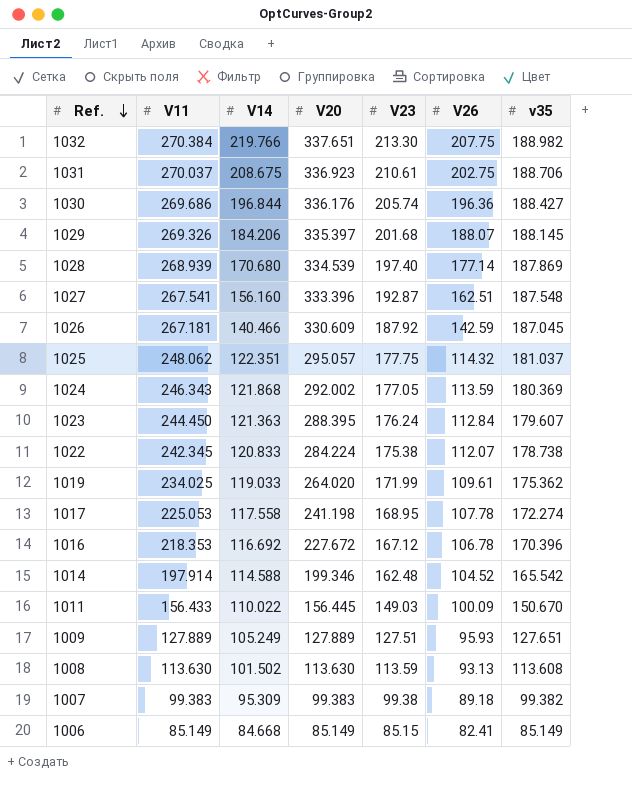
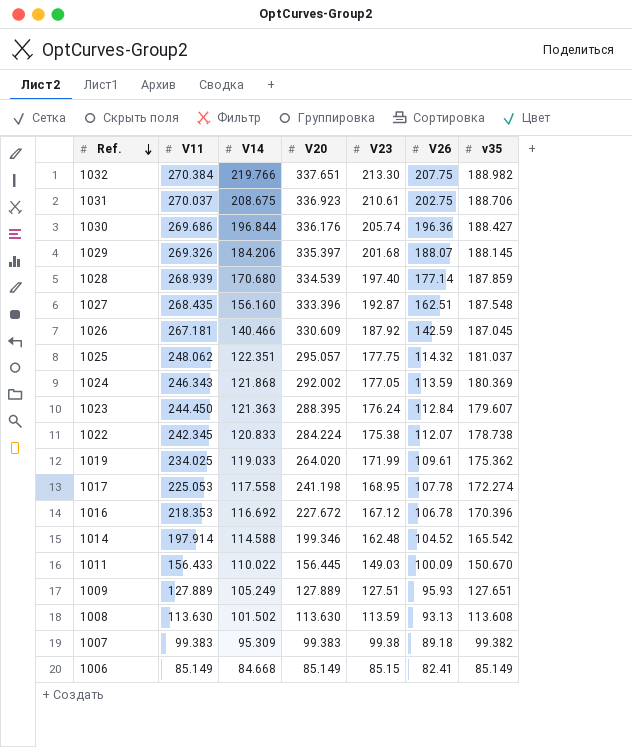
1028 | v35: 187.869 -> 187.859
1027 | V11: 267.541 -> 268.435

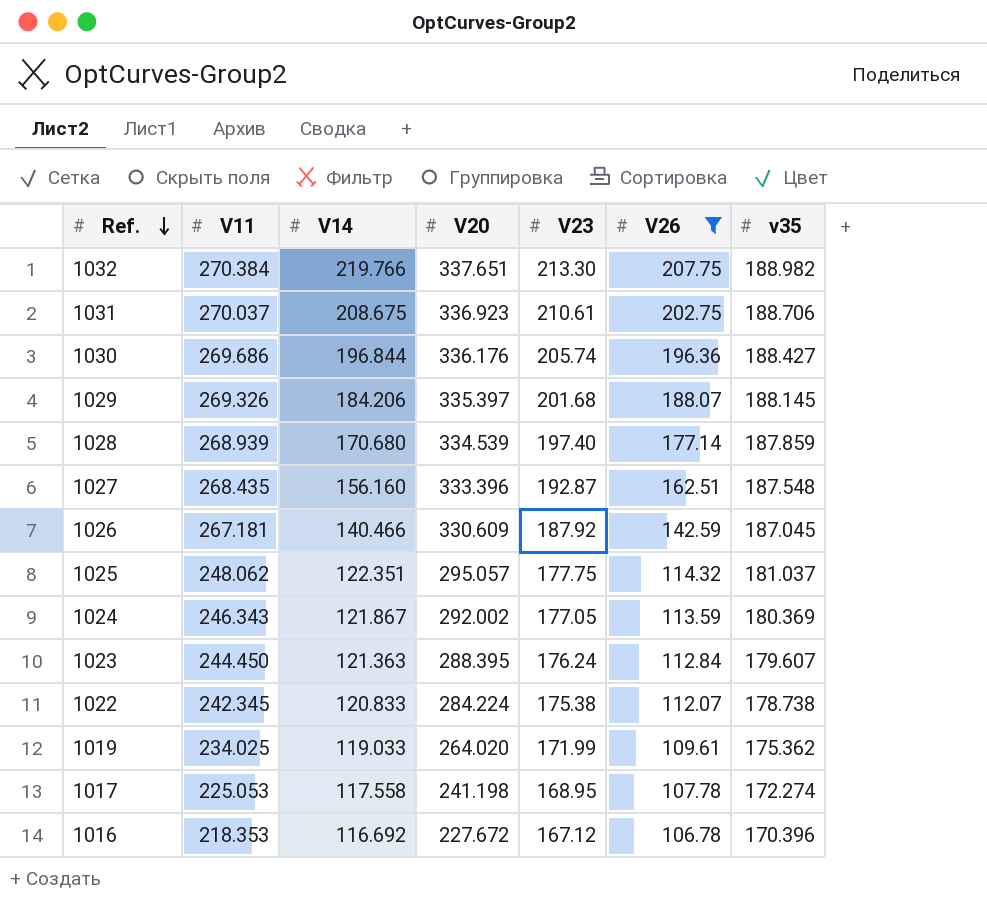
filter: none -> V26 >= 106.78
1024 | V14: 121.868 -> 121.867

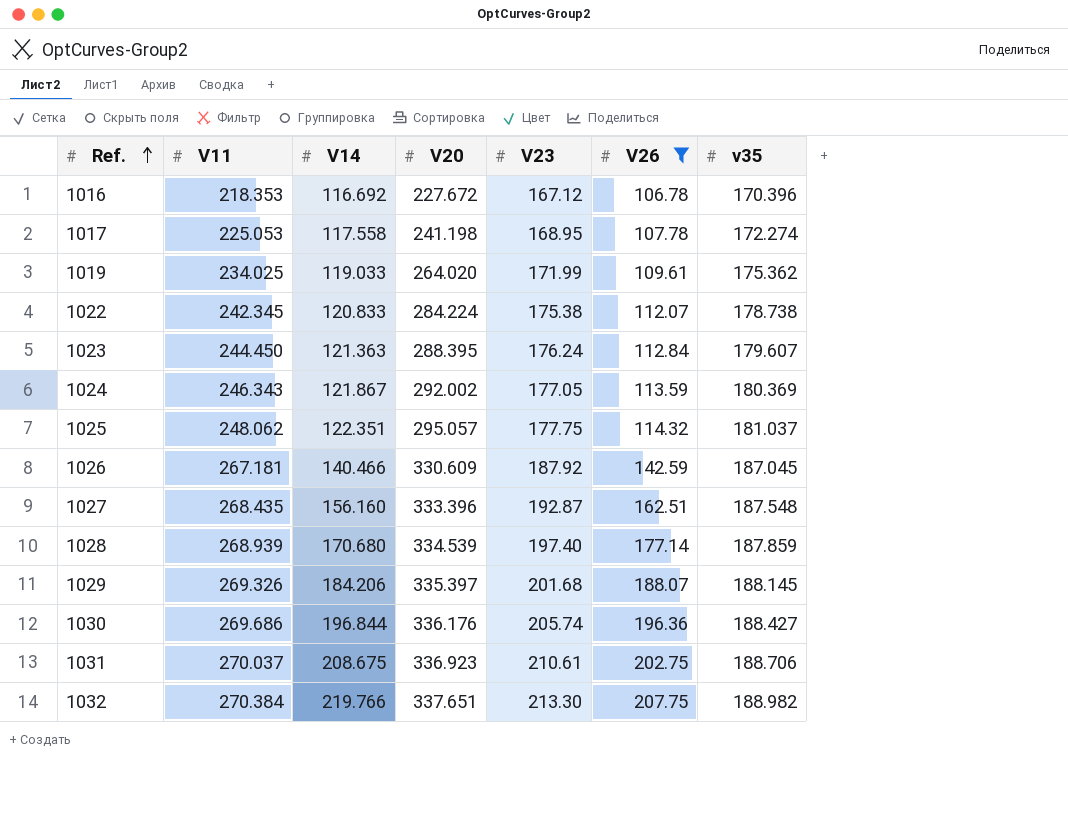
row order: Ref. descending -> Ref. ascending

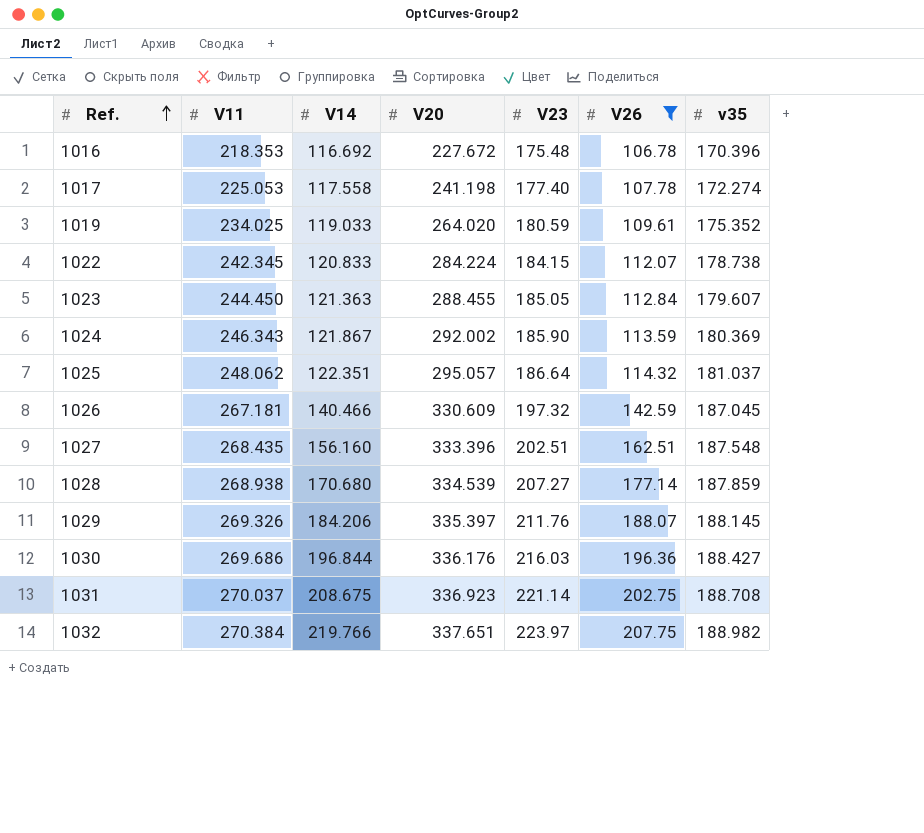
1016 | V23: 167.12 -> 175.48
1017 | V23: 168.95 -> 177.40
1019 | V23: 171.99 -> 180.59
1019 | v35: 175.362 -> 175.352
1022 | V23: 175.38 -> 184.15
1023 | V20: 288.395 -> 288.455
1023 | V23: 176.24 -> 185.05
1024 | V23: 177.05 -> 185.90
1025 | V23: 177.75 -> 186.64
1026 | V23: 187.92 -> 197.32
1027 | V23: 192.87 -> 202.51
1028 | V11: 268.939 -> 268.938
1028 | V23: 197.40 -> 207.27
1029 | V23: 201.68 -> 211.76
1030 | V23: 205.74 -> 216.03
1031 | V23: 210.61 -> 221.14
1031 | v35: 188.706 -> 188.708
1032 | V23: 213.30 -> 223.97

